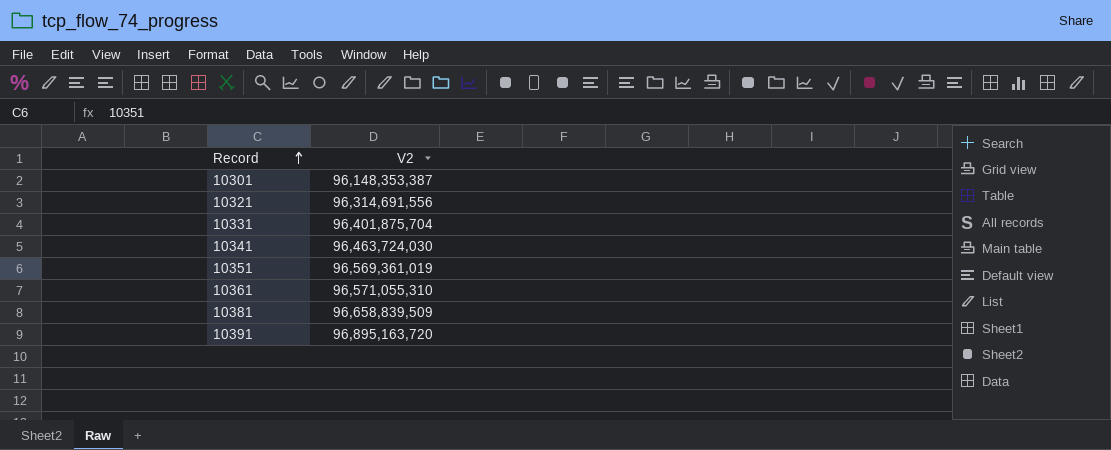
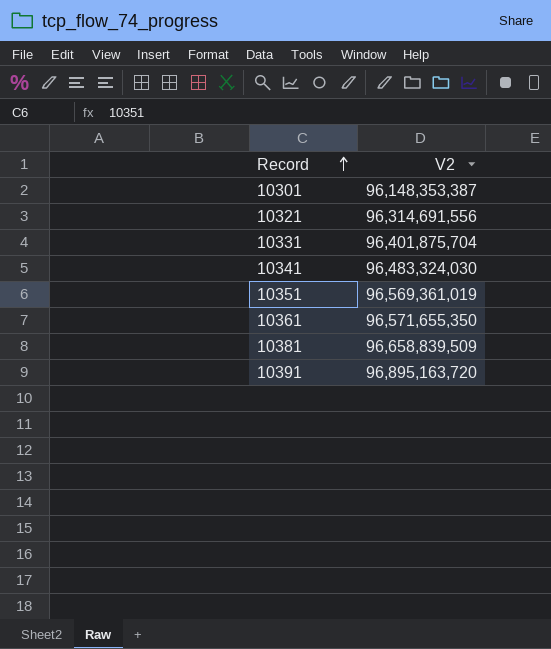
10341 | V2: 96,463,724,030 -> 96,483,324,030
10361 | V2: 96,571,055,310 -> 96,571,655,350

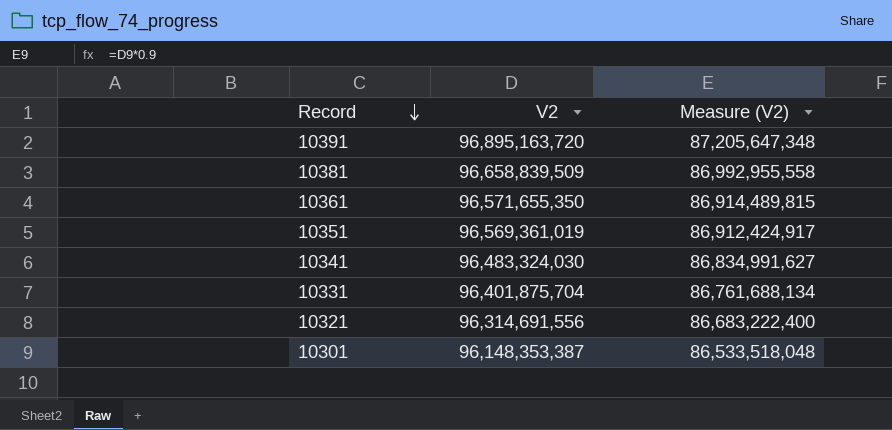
row order: Record ascending -> Record descending
column Measure (V2) | formula: none -> [V2] * 0.9

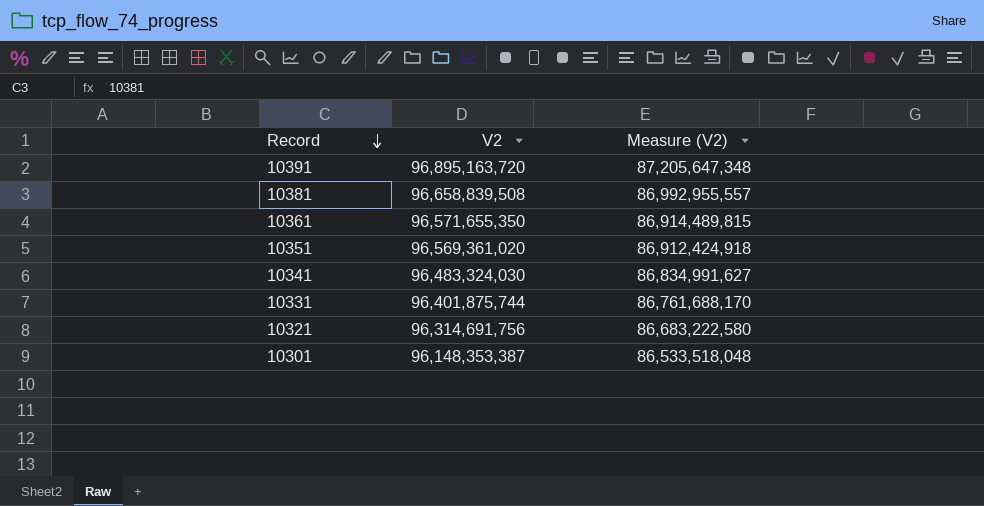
10381 | V2: 96,658,839,509 -> 96,658,839,508
10381 | Measure (V2): 86,992,955,558 -> 86,992,955,557
10351 | V2: 96,569,361,019 -> 96,569,361,020
10351 | Measure (V2): 86,912,424,917 -> 86,912,424,918
10331 | V2: 96,401,875,704 -> 96,401,875,744
10331 | Measure (V2): 86,761,688,134 -> 86,761,688,170
10321 | V2: 96,314,691,556 -> 96,314,691,756
10321 | Measure (V2): 86,683,222,400 -> 86,683,222,580

